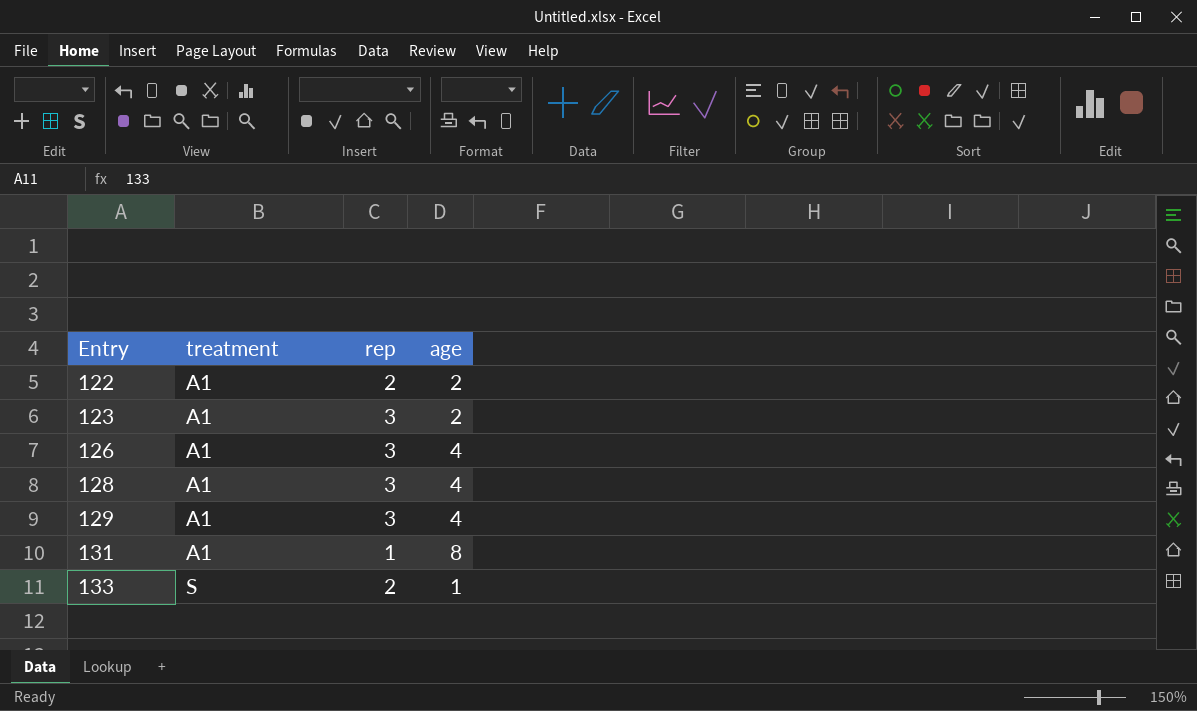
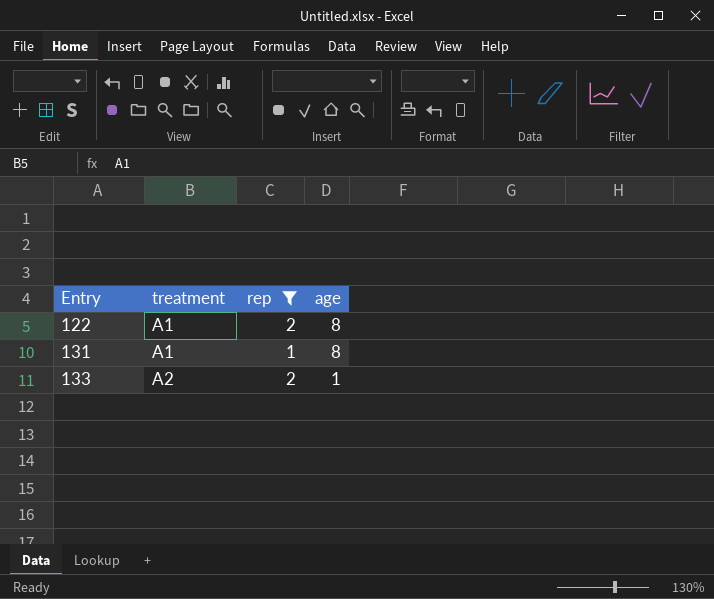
filter: none -> rep != 3
122 | age: 2 -> 8
133 | treatment: S -> A2

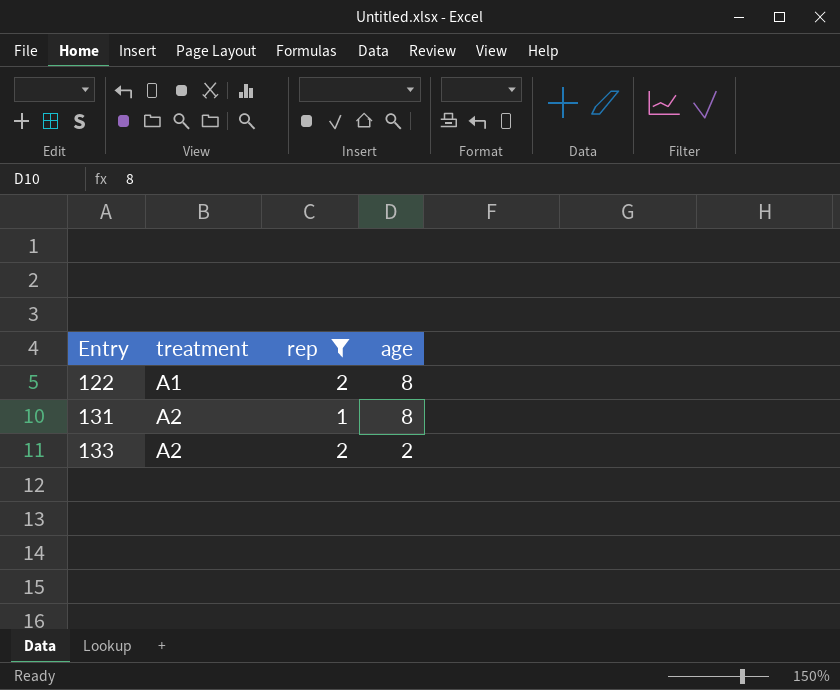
131 | treatment: A1 -> A2
133 | age: 1 -> 2

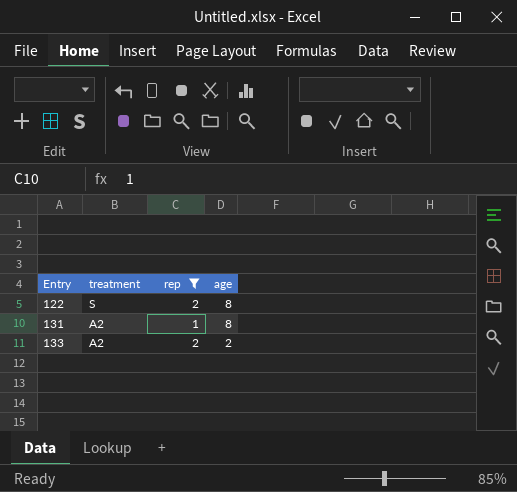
122 | treatment: A1 -> S

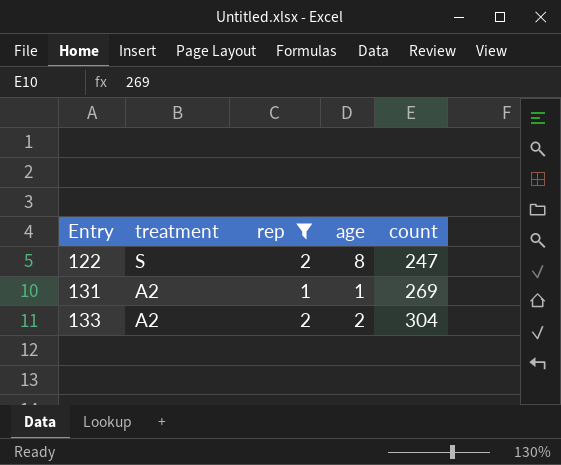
column count | position: none -> 5
131 | age: 8 -> 1

